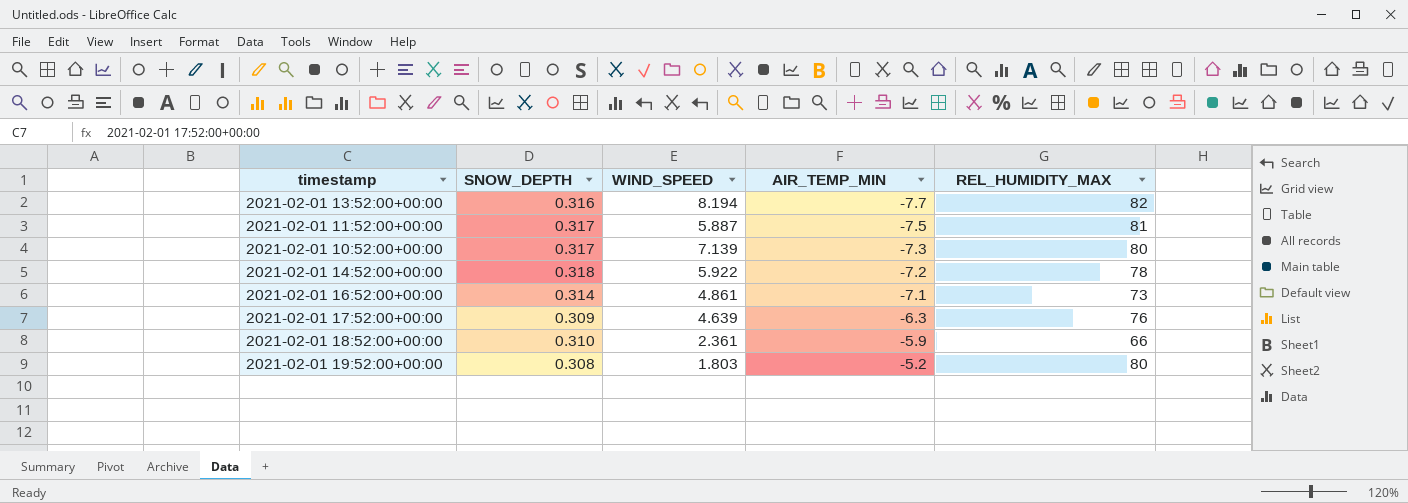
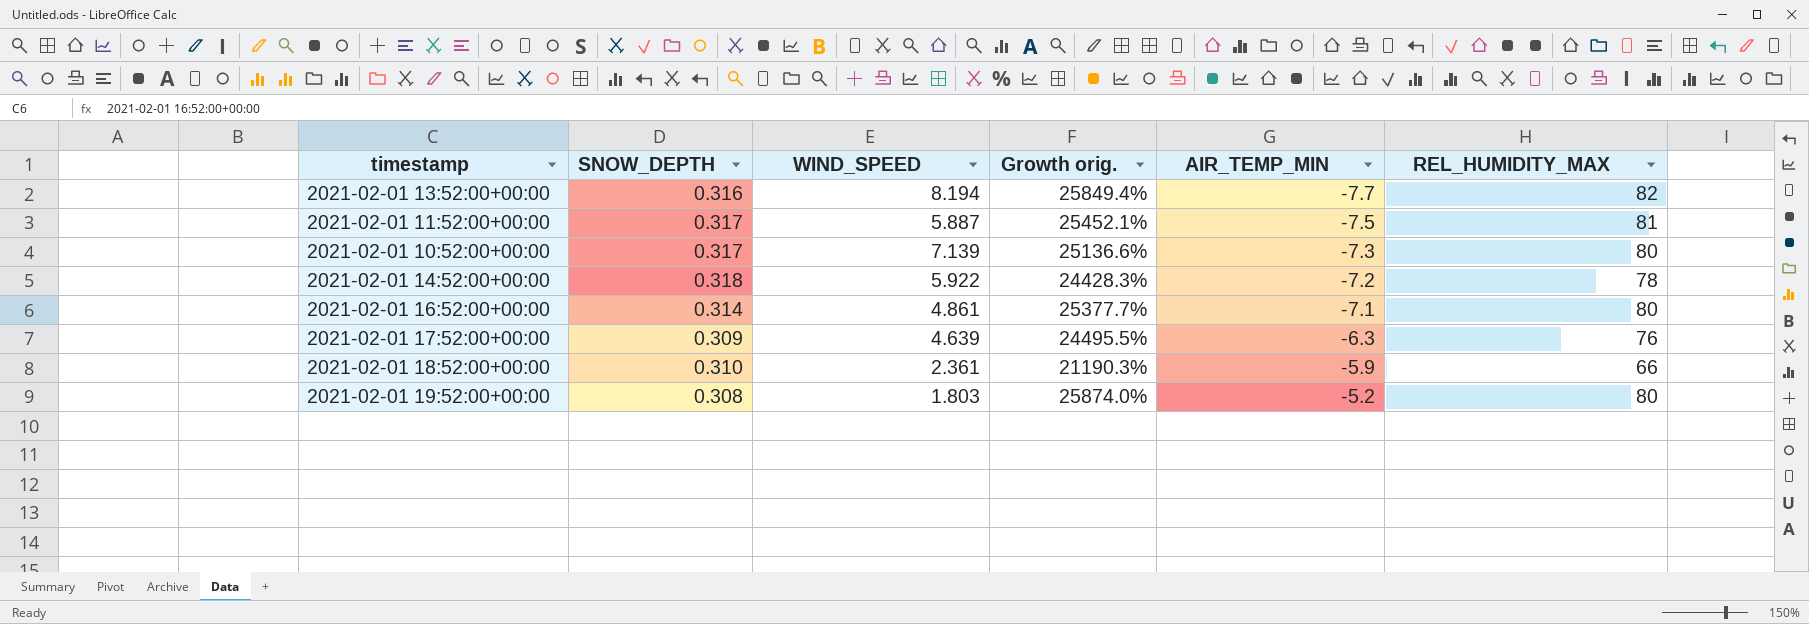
column Growth orig. | formula: none -> ([REL_HUMIDITY_MAX] - [SNOW_DEPTH]) / [SNOW_DEPTH]
2021-02-01 16:52:00+00:00 | REL_HUMIDITY_MAX: 73 -> 80

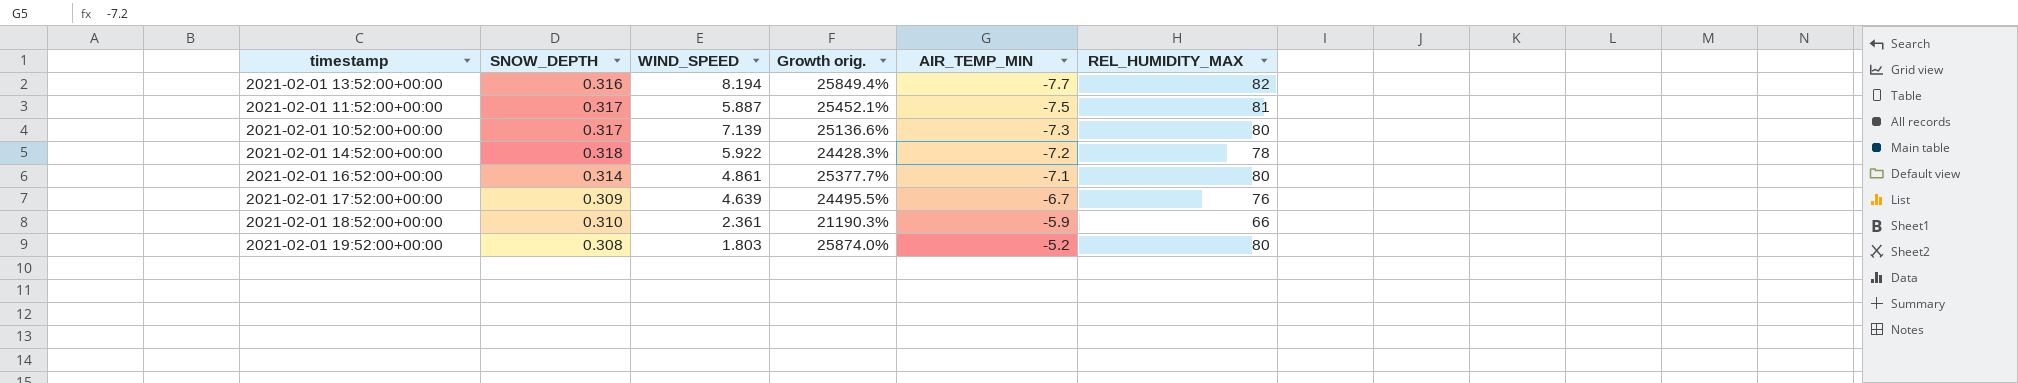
2021-02-01 17:52:00+00:00 | AIR_TEMP_MIN: -6.3 -> -6.7

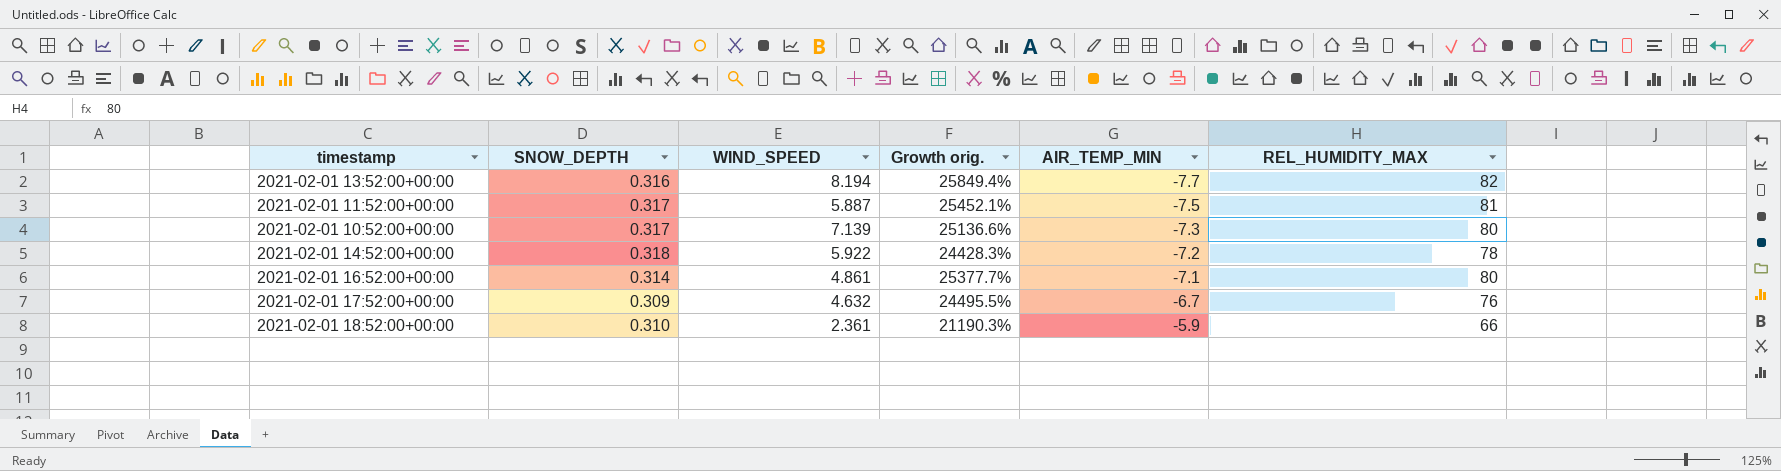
row 2021-02-01 19:52:00+00:00: 0.308 | 1.803 | 25874.0% | -5.2 | 80 -> none
2021-02-01 17:52:00+00:00 | WIND_SPEED: 4.639 -> 4.632

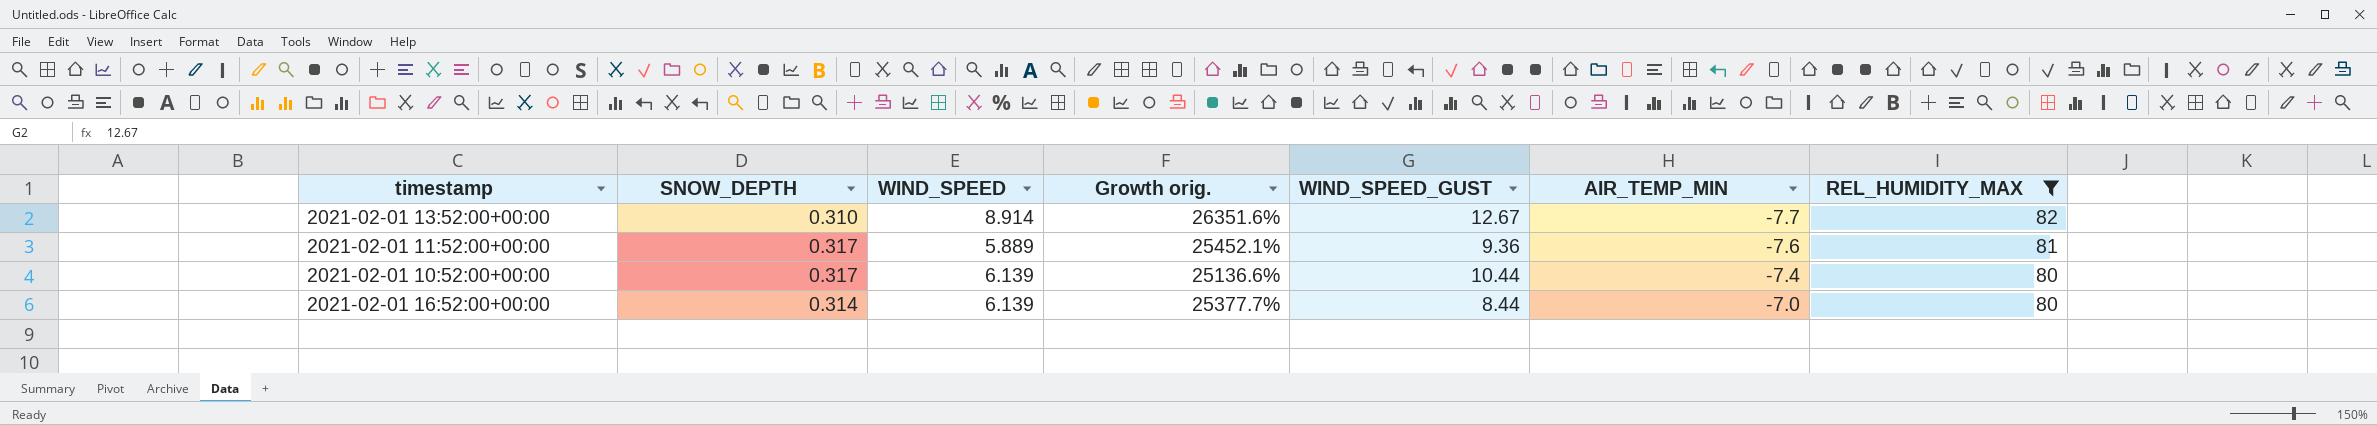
filter: none -> REL_HUMIDITY_MAX >= 80
column WIND_SPEED_GUST | position: none -> 5
2021-02-01 13:52:00+00:00 | SNOW_DEPTH: 0.316 -> 0.310
2021-02-01 13:52:00+00:00 | WIND_SPEED: 8.194 -> 8.914
2021-02-01 13:52:00+00:00 | Growth orig.: 25849.4% -> 26351.6%
2021-02-01 11:52:00+00:00 | WIND_SPEED: 5.887 -> 5.889
2021-02-01 11:52:00+00:00 | AIR_TEMP_MIN: -7.5 -> -7.6
2021-02-01 10:52:00+00:00 | WIND_SPEED: 7.139 -> 6.139
2021-02-01 10:52:00+00:00 | AIR_TEMP_MIN: -7.3 -> -7.4
2021-02-01 16:52:00+00:00 | WIND_SPEED: 4.861 -> 6.139
2021-02-01 16:52:00+00:00 | AIR_TEMP_MIN: -7.1 -> -7.0

